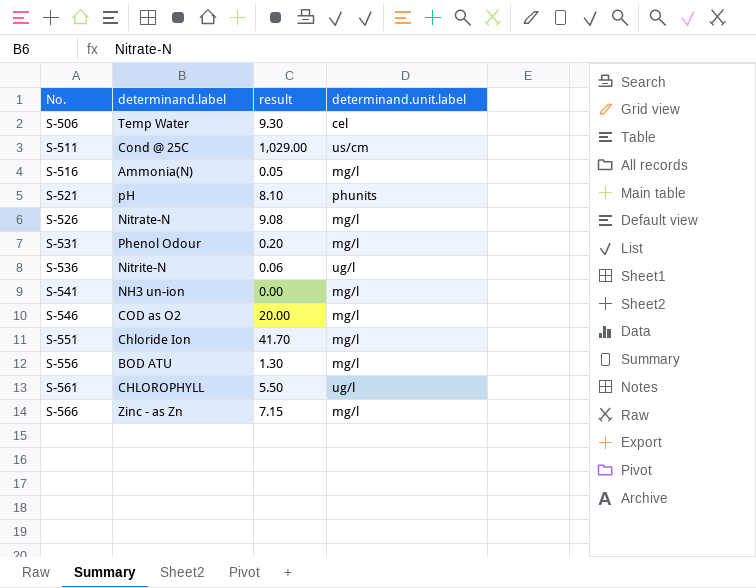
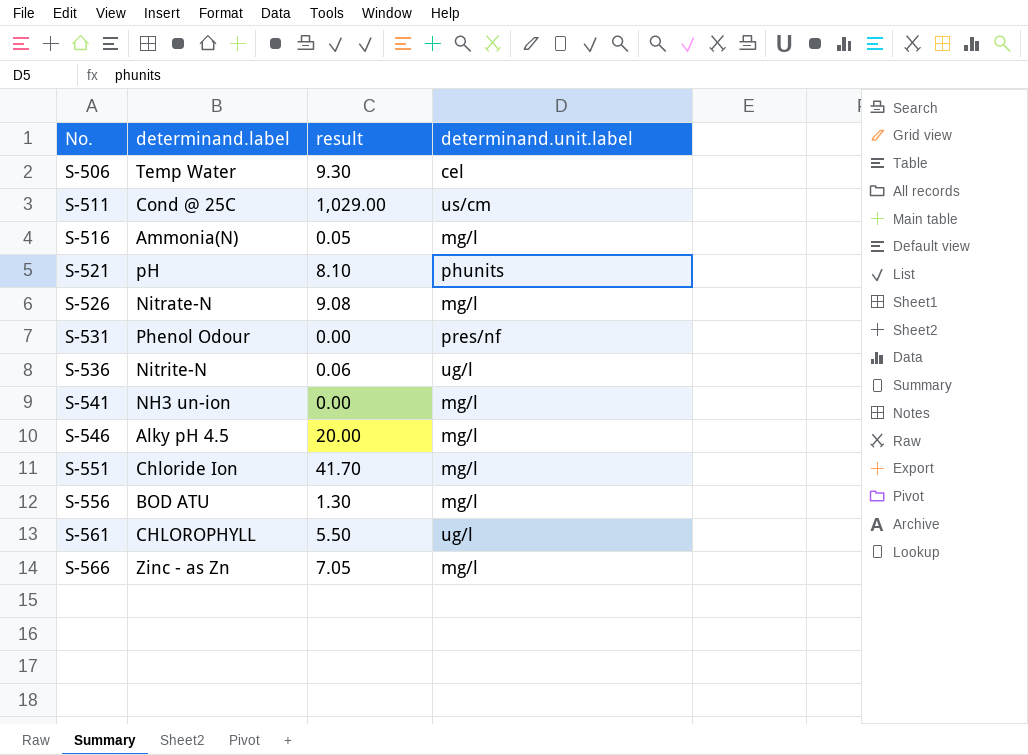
S-531 | result: 0.20 -> 0.00
S-531 | determinand.unit.label: mg/l -> pres/nf
S-546 | determinand.label: COD as O2 -> Alky pH 4.5
S-566 | result: 7.15 -> 7.05

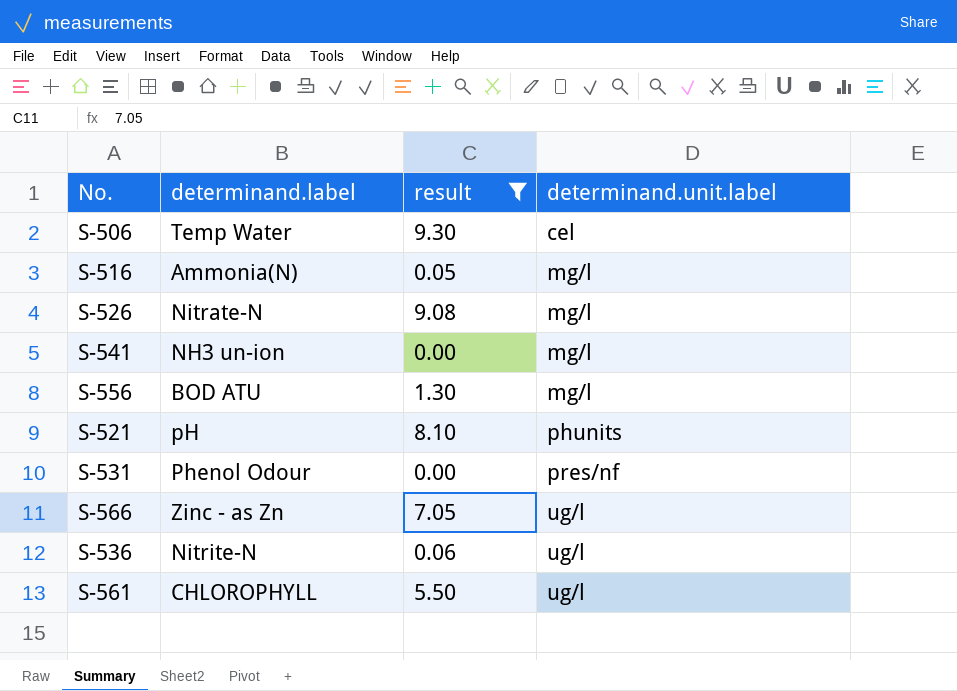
filter: none -> result <= 9.30
row order: No. ascending -> determinand.unit.label ascending
S-566 | determinand.unit.label: mg/l -> ug/l

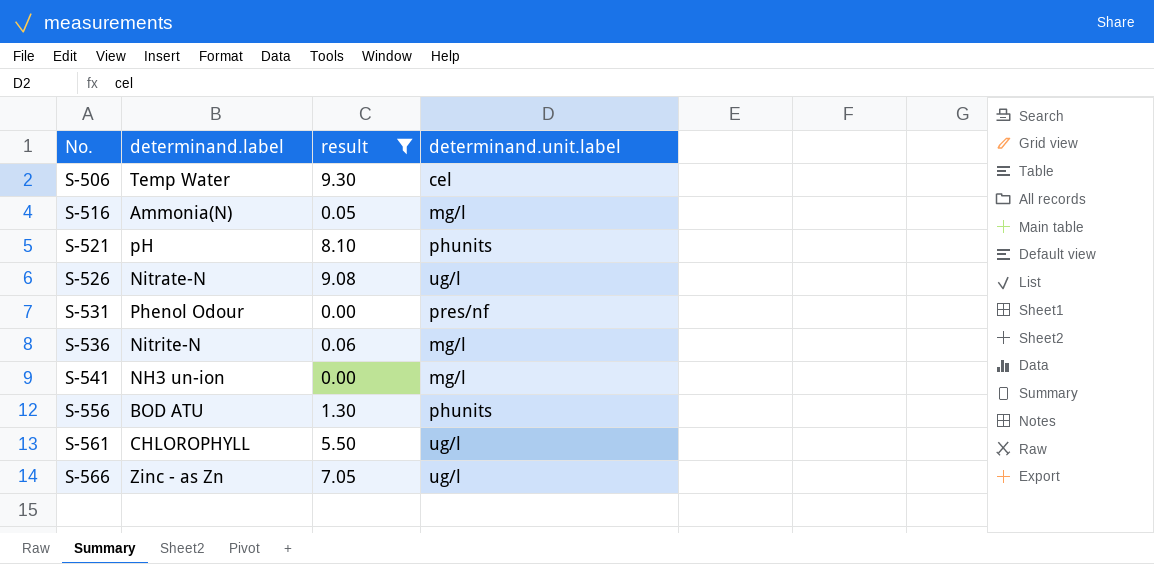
row order: determinand.unit.label ascending -> No. ascending
S-526 | determinand.unit.label: mg/l -> ug/l
S-536 | determinand.unit.label: ug/l -> mg/l
S-556 | determinand.unit.label: mg/l -> phunits

